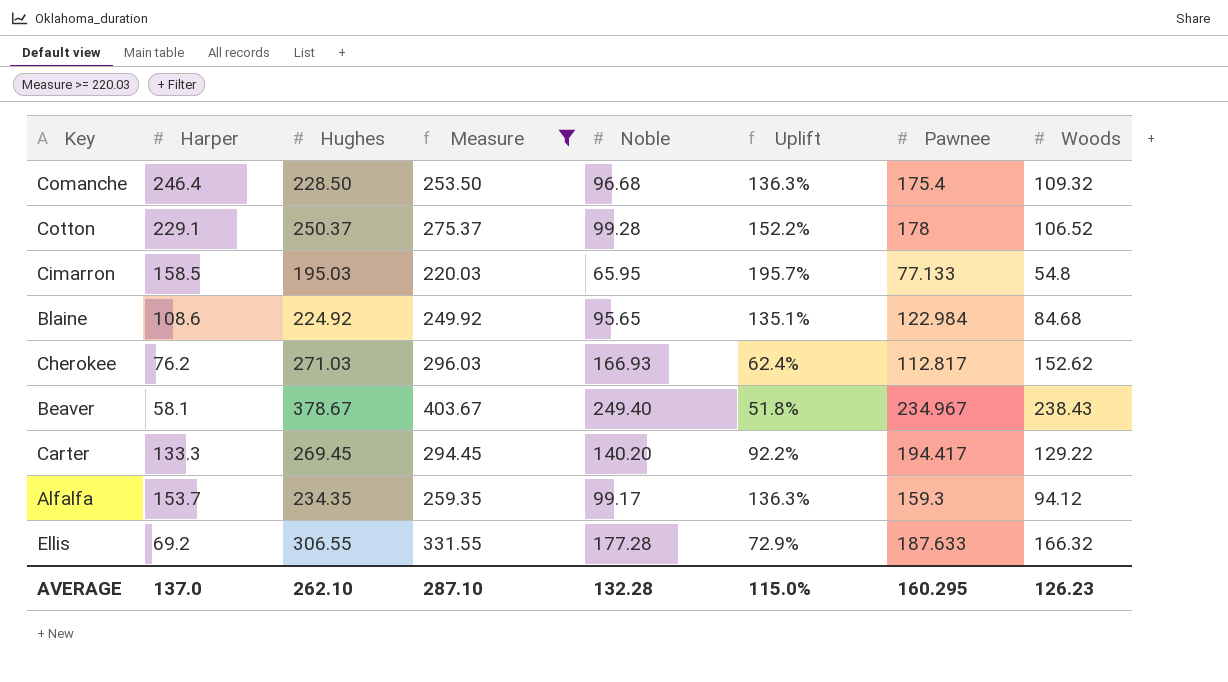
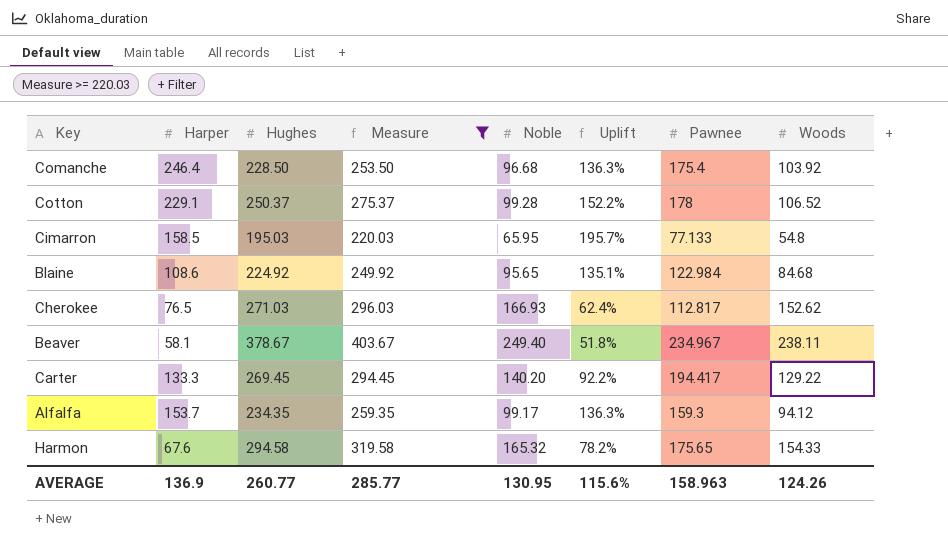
row Ellis: 69.2 | 306.55 | 331.55 | 177.28 | 72.9% | 187.633 | 166.32 -> none
Comanche | Woods: 109.32 -> 103.92
Cherokee | Harper: 76.2 -> 76.5
Beaver | Woods: 238.43 -> 238.11
row Harmon: none -> 67.6 | 294.58 | 319.58 | 165.32 | 78.2% | 175.65 | 154.33
AVERAGE | Harper: 137.0 -> 136.9
AVERAGE | Hughes: 262.10 -> 260.77
AVERAGE | Measure: 287.10 -> 285.77
AVERAGE | Noble: 132.28 -> 130.95
AVERAGE | Uplift: 115.0% -> 115.6%
AVERAGE | Pawnee: 160.295 -> 158.963
AVERAGE | Woods: 126.23 -> 124.26

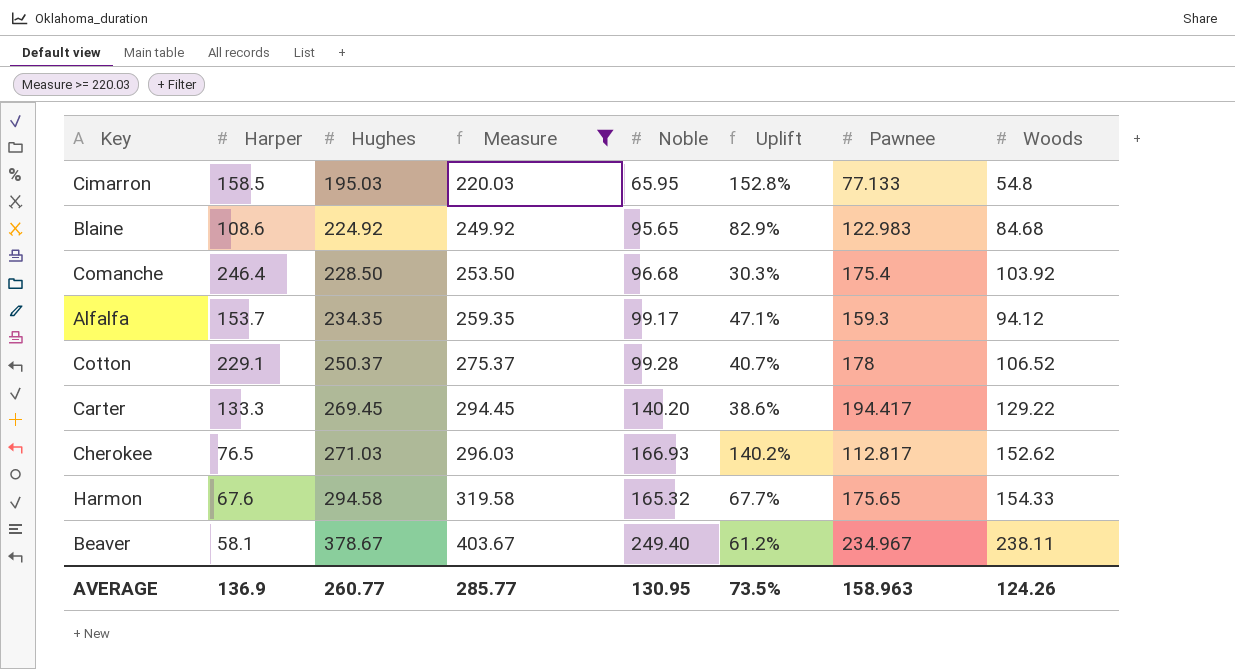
row order: none -> Hughes ascending
column Uplift | formula: ([Hughes] - [Noble]) / [Noble] -> ([Hughes] - [Pawnee]) / [Pawnee]
Blaine | Pawnee: 122.984 -> 122.983
AVERAGE | Uplift: 115.6% -> 73.5%

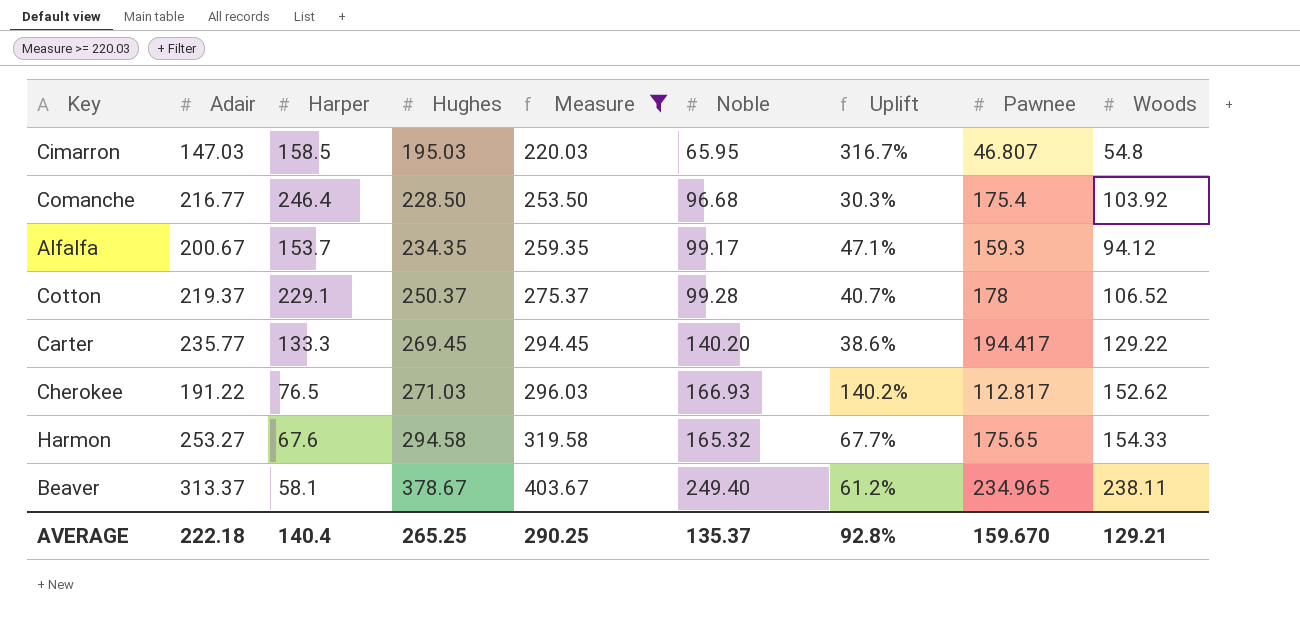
column Adair | position: none -> 2
row Blaine: 108.6 | 224.92 | 249.92 | 95.65 | 82.9% | 122.983 | 84.68 -> none
Cimarron | Uplift: 152.8% -> 316.7%
Cimarron | Pawnee: 77.133 -> 46.807
Beaver | Pawnee: 234.967 -> 234.965
AVERAGE | Harper: 136.9 -> 140.4
AVERAGE | Hughes: 260.77 -> 265.25
AVERAGE | Measure: 285.77 -> 290.25
AVERAGE | Noble: 130.95 -> 135.37
AVERAGE | Uplift: 73.5% -> 92.8%
AVERAGE | Pawnee: 158.963 -> 159.670
AVERAGE | Woods: 124.26 -> 129.21

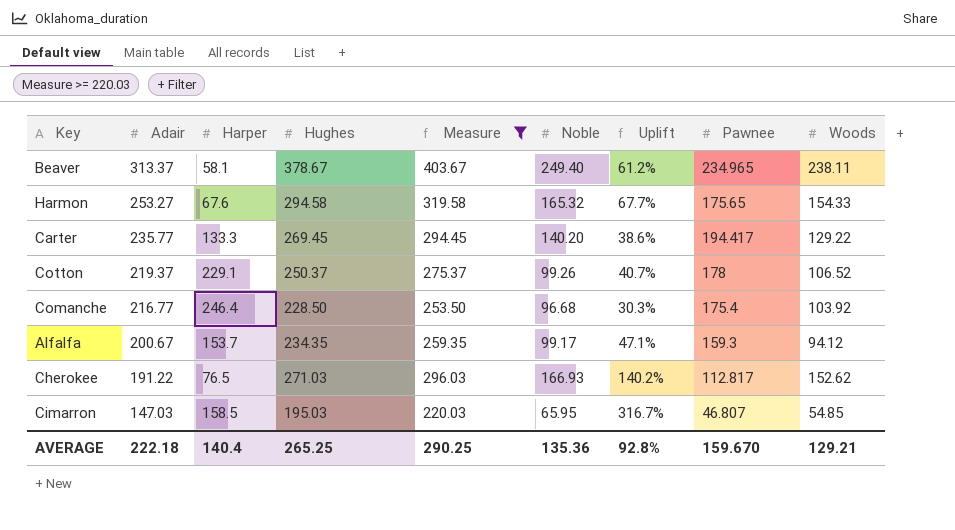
row order: Hughes ascending -> Adair descending
Cotton | Noble: 99.28 -> 99.26
Cimarron | Woods: 54.8 -> 54.85
AVERAGE | Noble: 135.37 -> 135.36

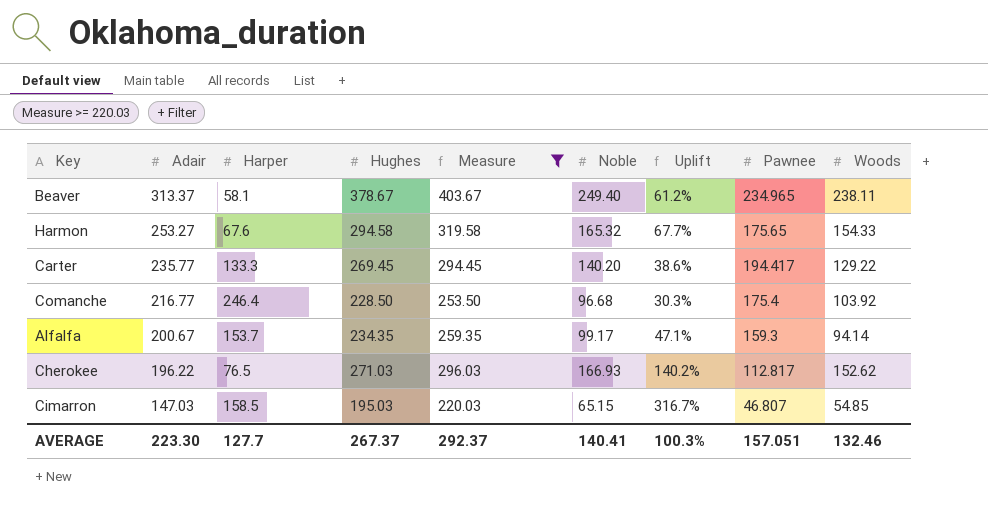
row Cotton: 219.37 | 229.1 | 250.37 | 275.37 | 99.26 | 40.7% | 178 | 106.52 -> none
Alfalfa | Woods: 94.12 -> 94.14
Cherokee | Adair: 191.22 -> 196.22
Cimarron | Noble: 65.95 -> 65.15
AVERAGE | Adair: 222.18 -> 223.30
AVERAGE | Harper: 140.4 -> 127.7
AVERAGE | Hughes: 265.25 -> 267.37
AVERAGE | Measure: 290.25 -> 292.37
AVERAGE | Noble: 135.36 -> 140.41
AVERAGE | Uplift: 92.8% -> 100.3%
AVERAGE | Pawnee: 159.670 -> 157.051
AVERAGE | Woods: 129.21 -> 132.46

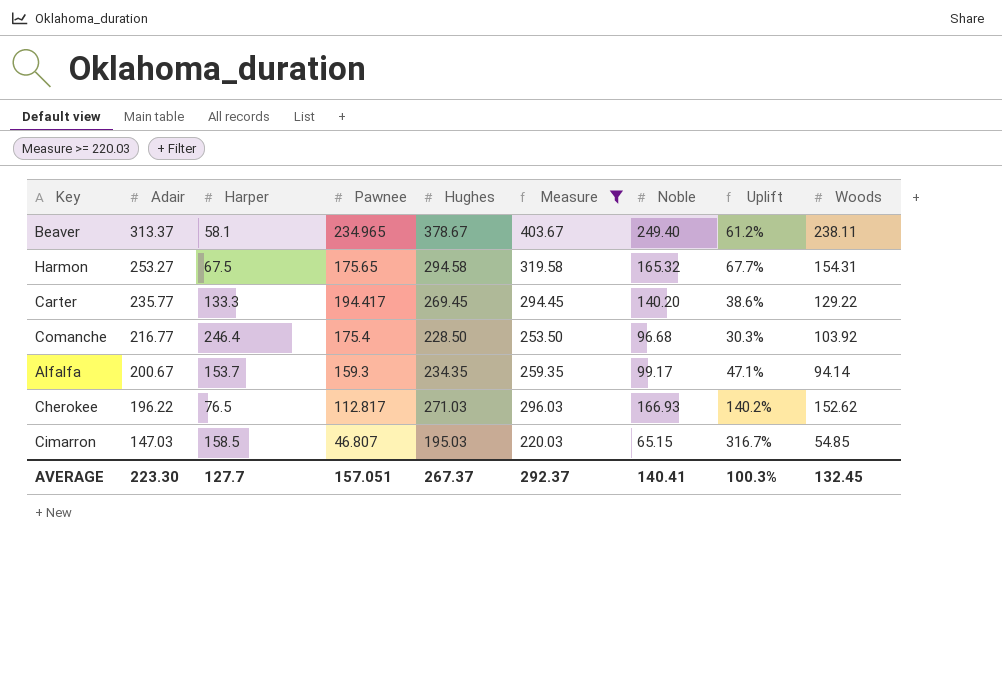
column Pawnee | position: 8 -> 4
Harmon | Harper: 67.6 -> 67.5
Harmon | Woods: 154.33 -> 154.31
AVERAGE | Woods: 132.46 -> 132.45

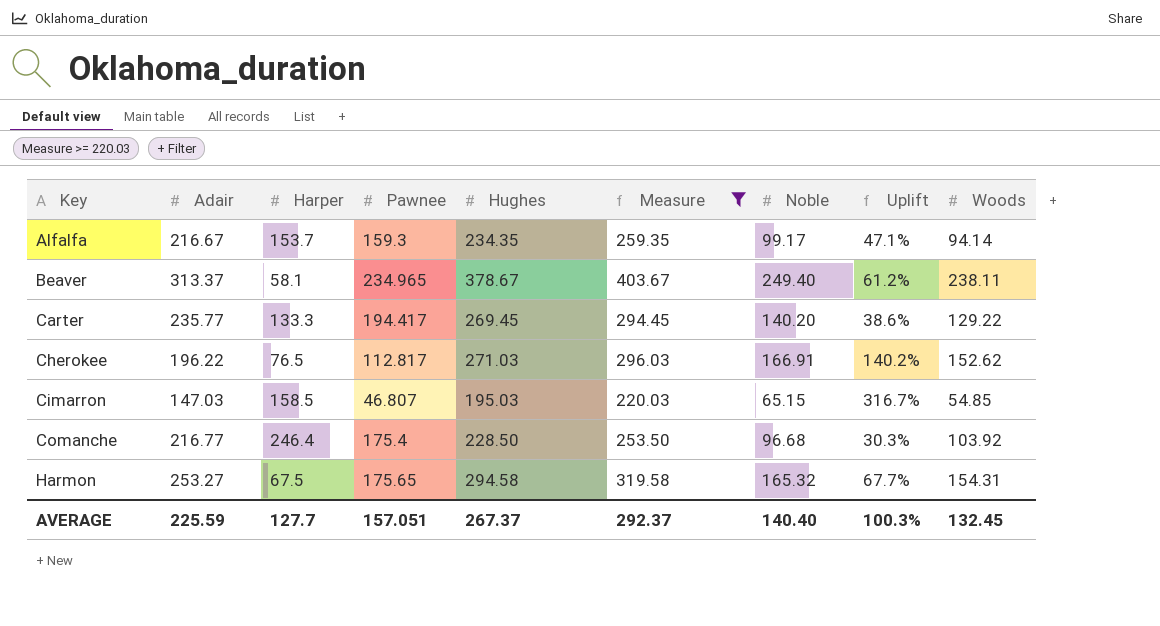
row order: Adair descending -> Key ascending
Alfalfa | Adair: 200.67 -> 216.67
Cherokee | Noble: 166.93 -> 166.91
AVERAGE | Adair: 223.30 -> 225.59
AVERAGE | Noble: 140.41 -> 140.40

